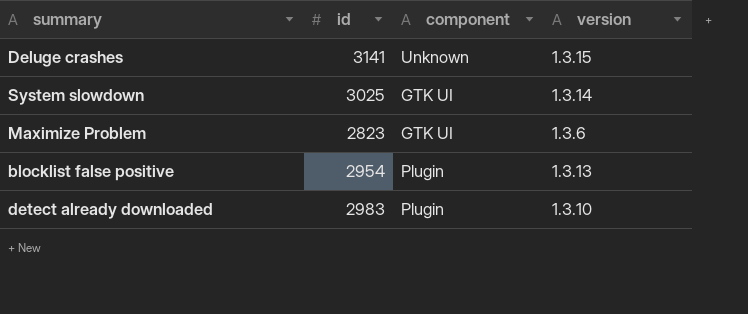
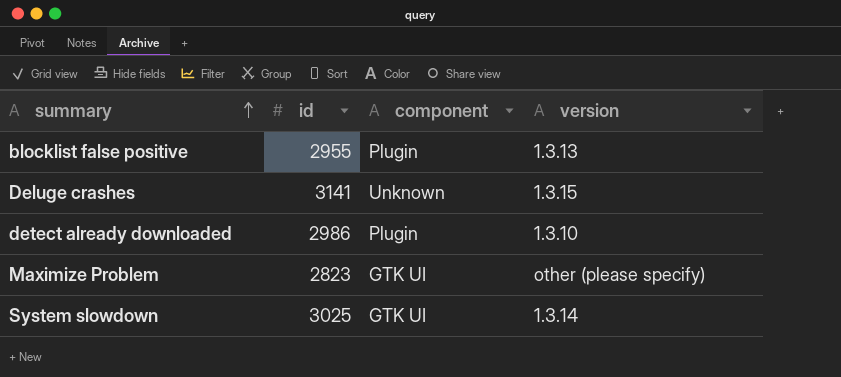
row order: none -> summary ascending
blocklist false positive | id: 2954 -> 2955
detect already downloaded | id: 2983 -> 2986
Maximize Problem | version: 1.3.6 -> other (please specify)

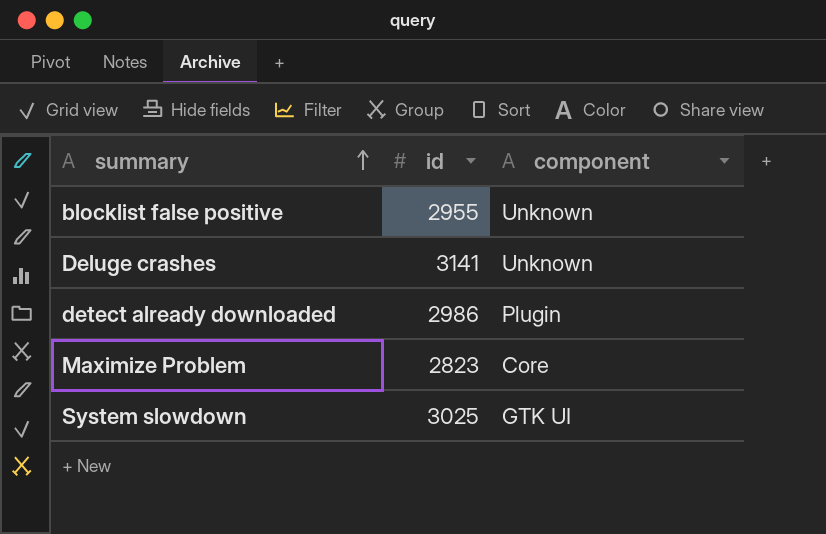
column version | position: 4 -> none
blocklist false positive | component: Plugin -> Unknown
Maximize Problem | component: GTK UI -> Core

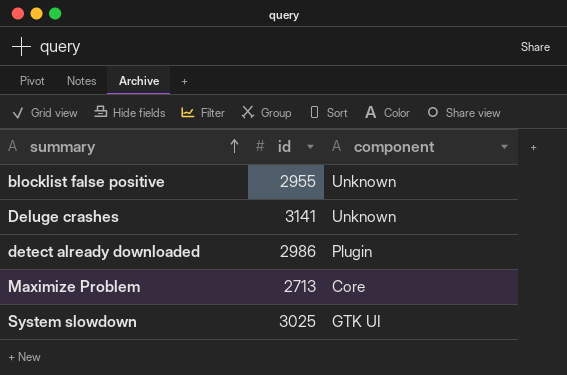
Maximize Problem | id: 2823 -> 2713

